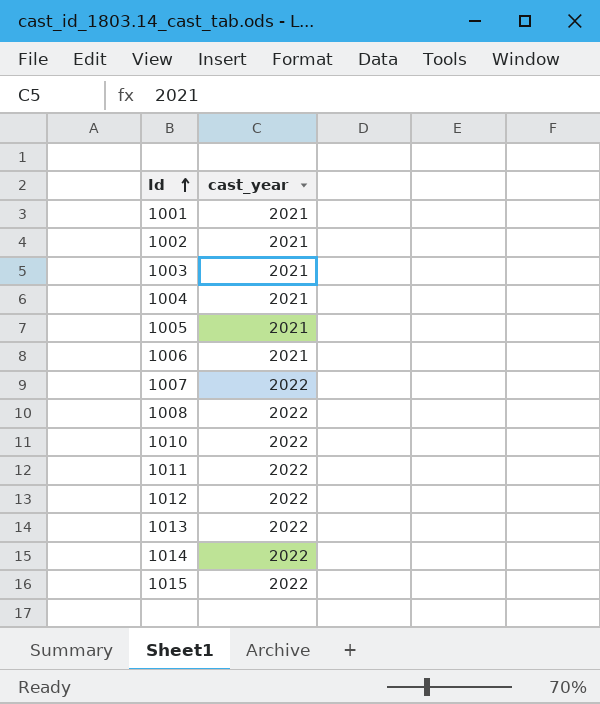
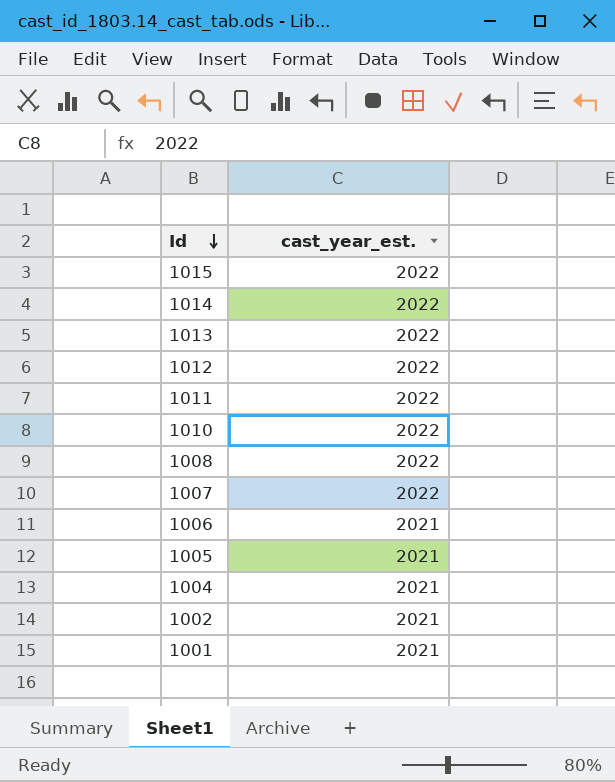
row order: Id ascending -> Id descending
column name: cast_year -> cast_year_est.
row 1003: 2021 -> none

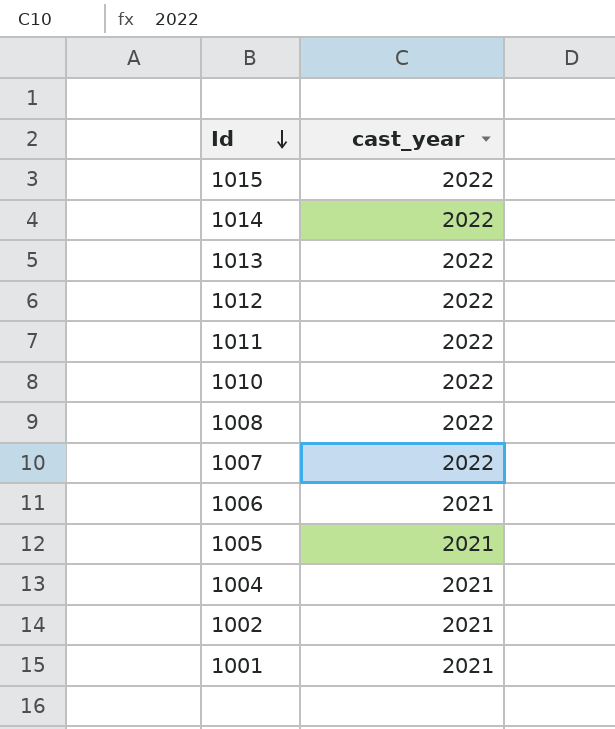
column name: cast_year_est. -> cast_year

